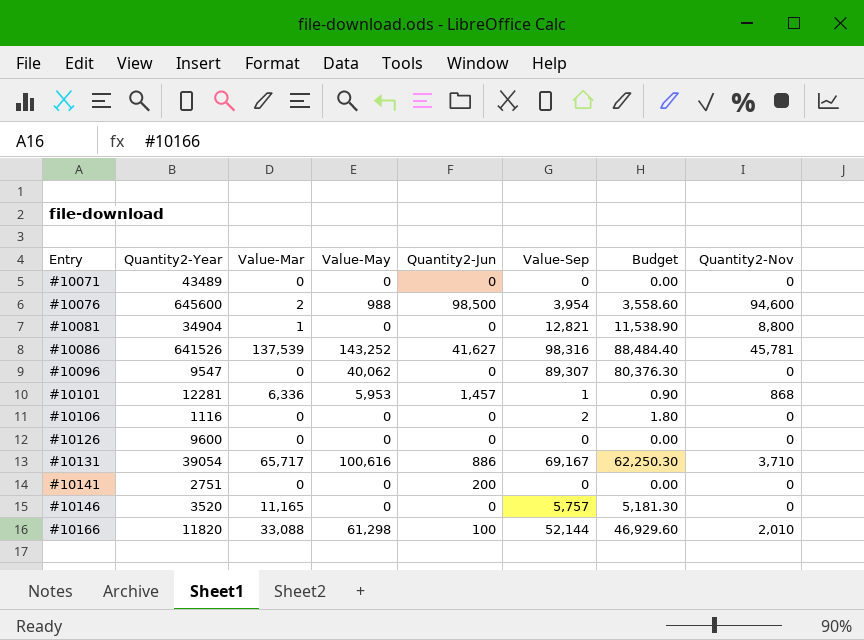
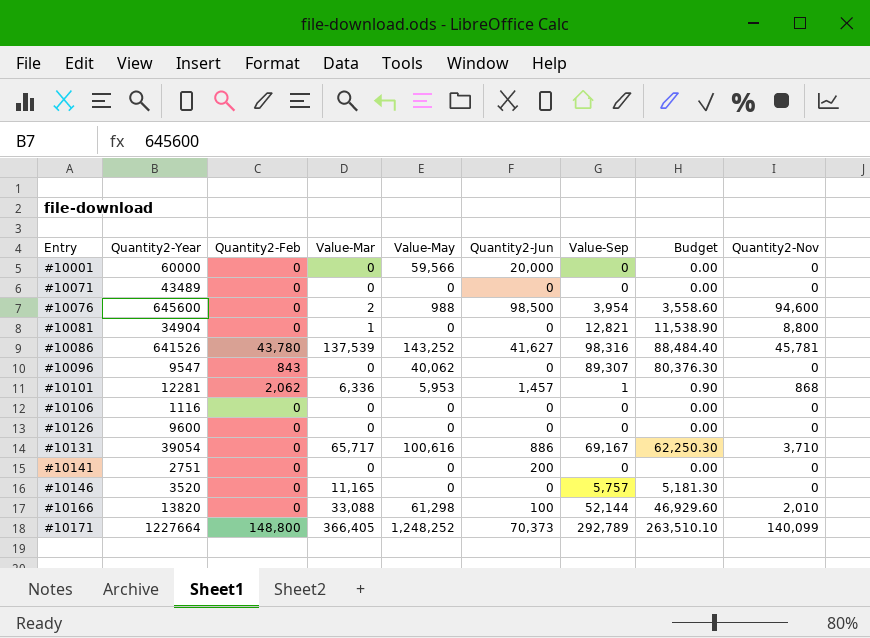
column Quantity2-Feb | position: none -> 3
row #10001: none -> 60000 | 0 | 0 | 59,566 | 20,000 | 0 | 0.00 | 0
#10106 | Value-Sep: 2 -> 0
#10106 | Budget: 1.80 -> 0.00
#10166 | Quantity2-Year: 11820 -> 13820
row #10171: none -> 1227664 | 148,800 | 366,405 | 1,248,252 | 70,373 | 292,789 | 263,510.10 | 140,099

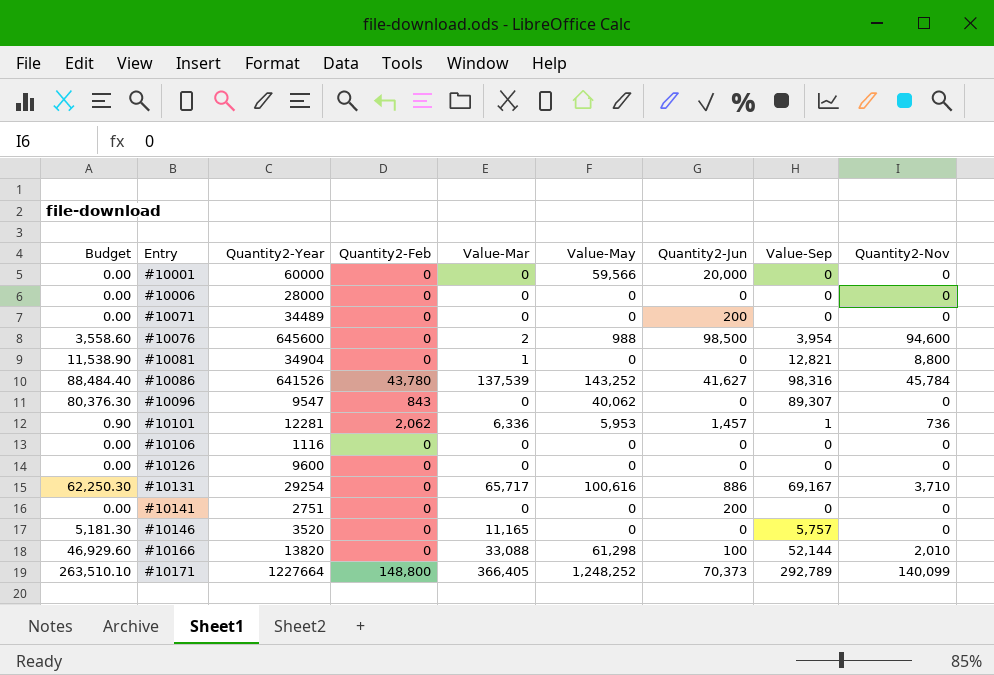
column Budget | position: 8 -> 1
row #10006: none -> 0.00 | 28000 | 0 | 0 | 0 | 0 | 0 | 0
#10071 | Quantity2-Year: 43489 -> 34489
#10071 | Quantity2-Jun: 0 -> 200
#10086 | Quantity2-Nov: 45,781 -> 45,784
#10101 | Quantity2-Nov: 868 -> 736
#10131 | Quantity2-Year: 39054 -> 29254

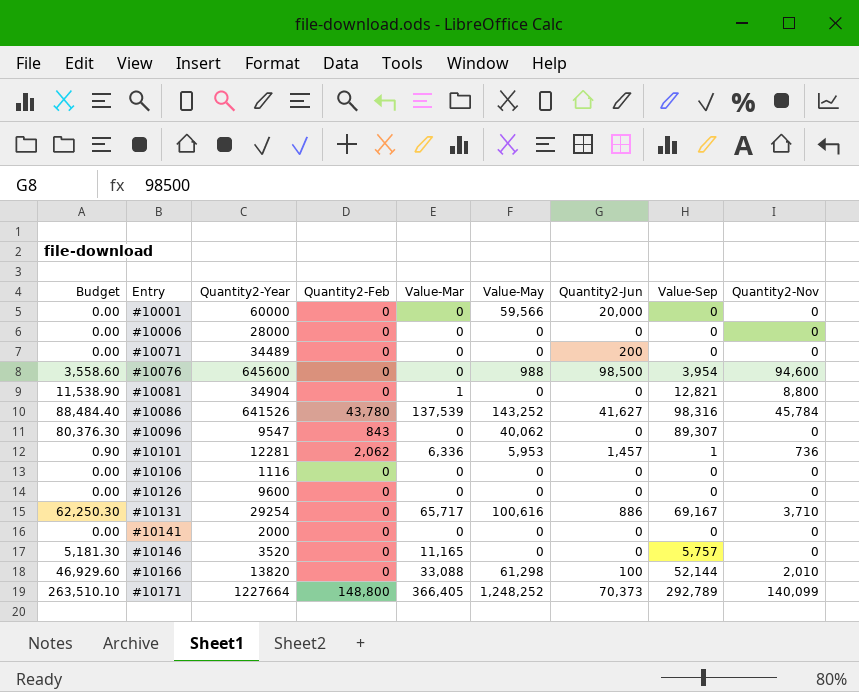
#10076 | Value-Mar: 2 -> 0
#10141 | Quantity2-Year: 2751 -> 2000
#10141 | Quantity2-Jun: 200 -> 0

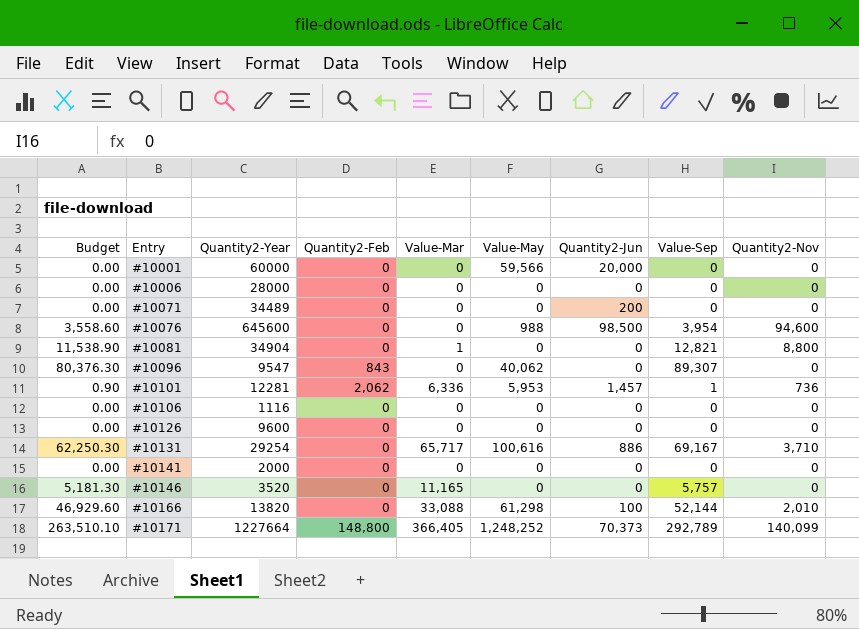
row #10086: 88,484.40 | 641526 | 43,780 | 137,539 | 143,252 | 41,627 | 98,316 | 45,784 -> none

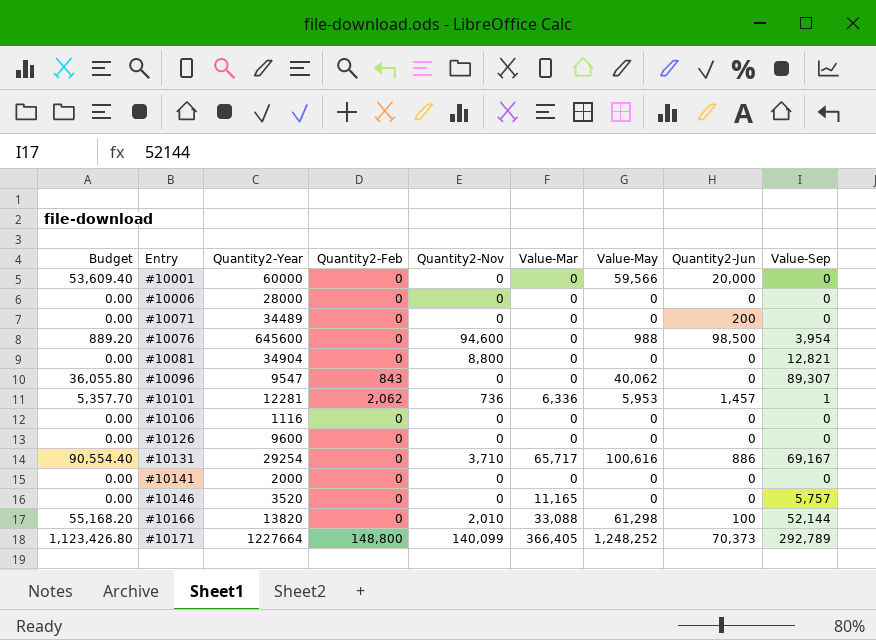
column Budget | formula: [Value-Sep] * 0.9 -> [Value-May] * 0.9
column Quantity2-Nov | position: 9 -> 5
#10081 | Value-Mar: 1 -> 0

